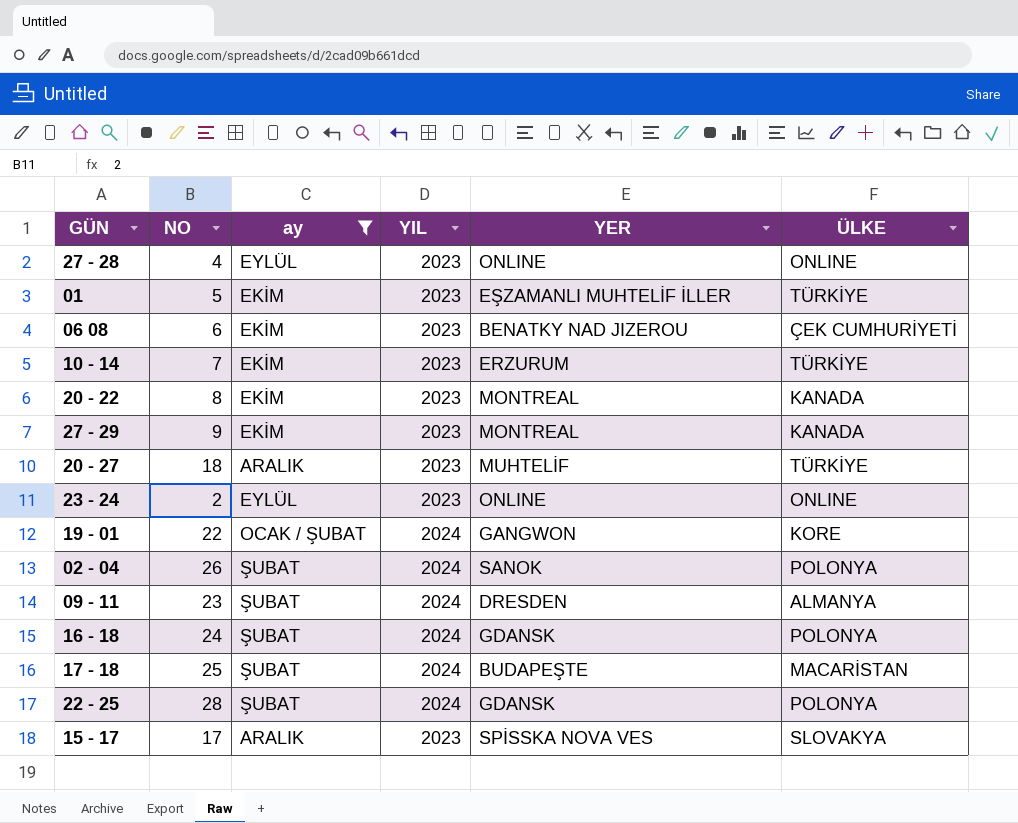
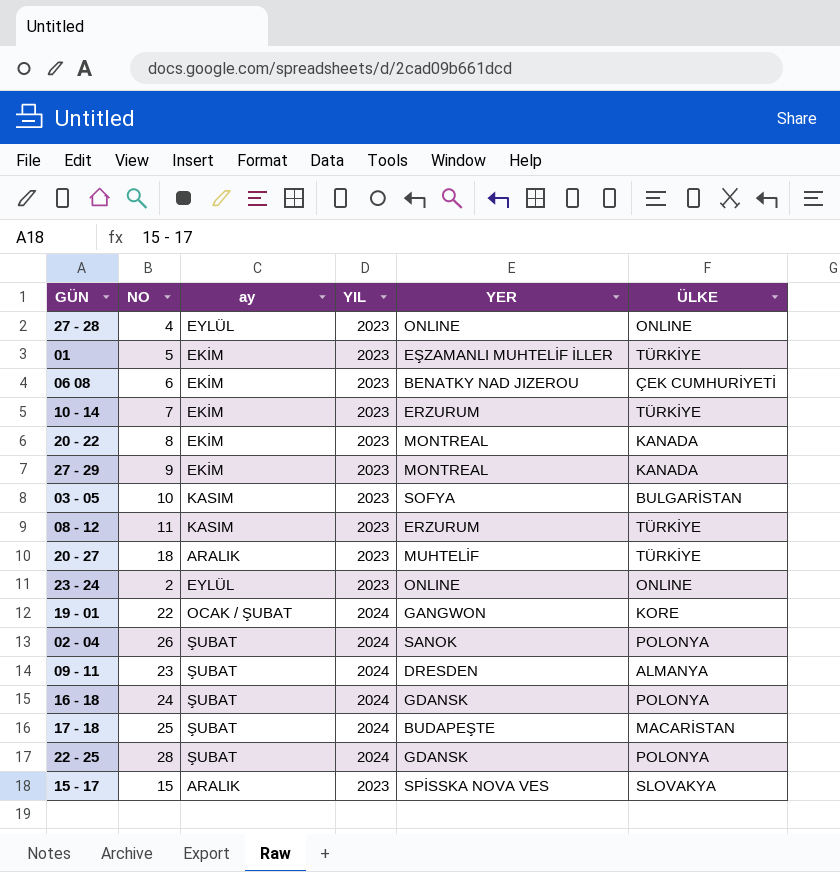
filter: ay != KASIM -> none
15 - 17 | NO: 17 -> 15

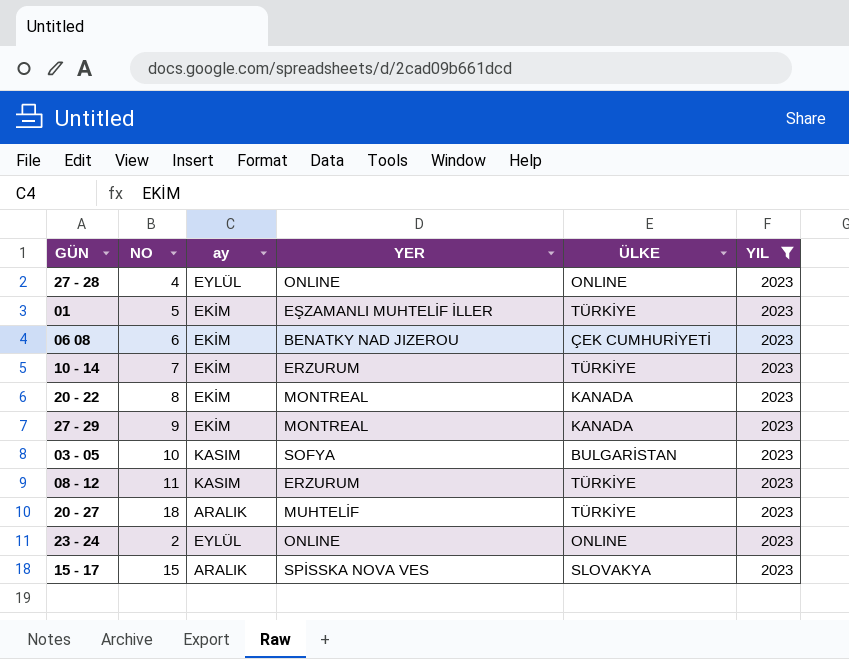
filter: none -> YIL = 2023
column YIL | position: 4 -> 6

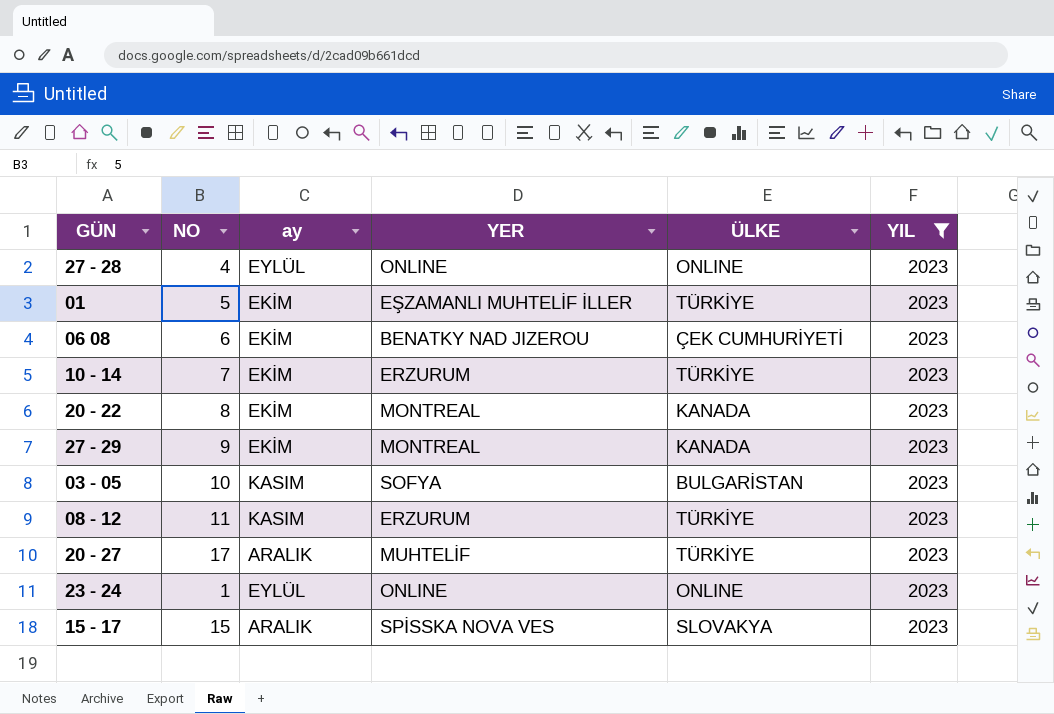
20 - 27 | NO: 18 -> 17
23 - 24 | NO: 2 -> 1

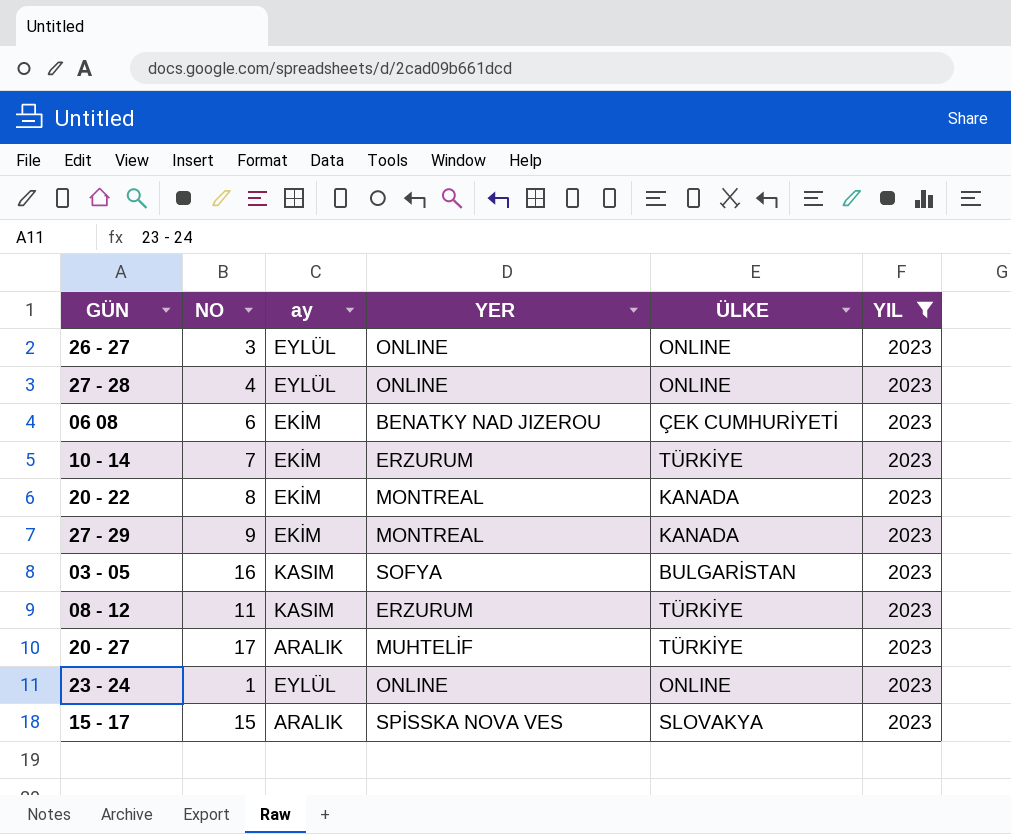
row 01: 5 | EKİM | EŞZAMANLI MUHTELİF İLLER | TÜRKİYE | 2023 -> none
row 26 - 27: none -> 3 | EYLÜL | ONLINE | ONLINE | 2023
03 - 05 | NO: 10 -> 16

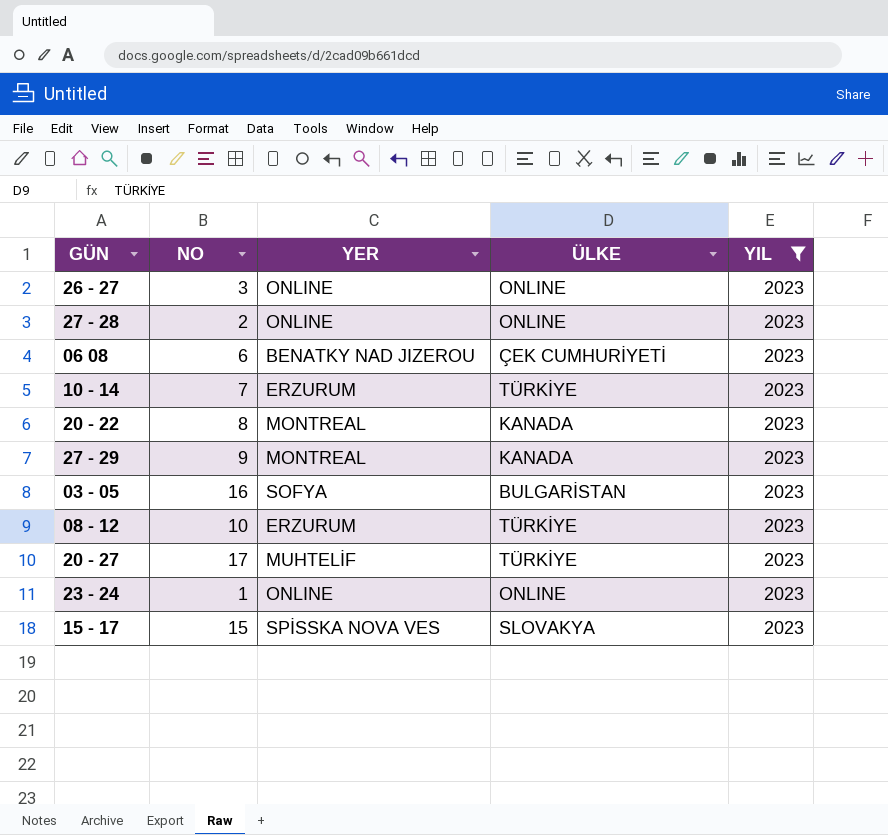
column ay | position: 3 -> none
27 - 28 | NO: 4 -> 2
08 - 12 | NO: 11 -> 10

